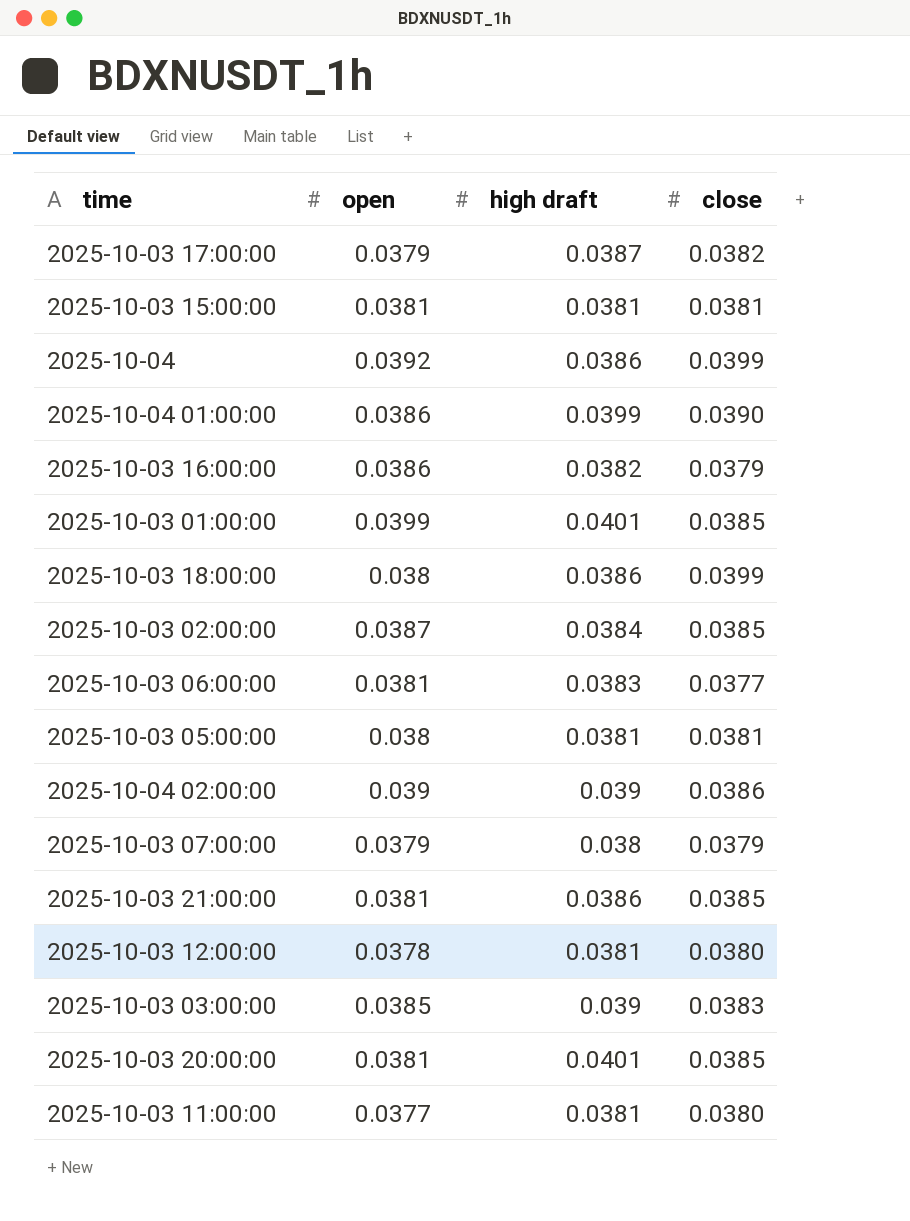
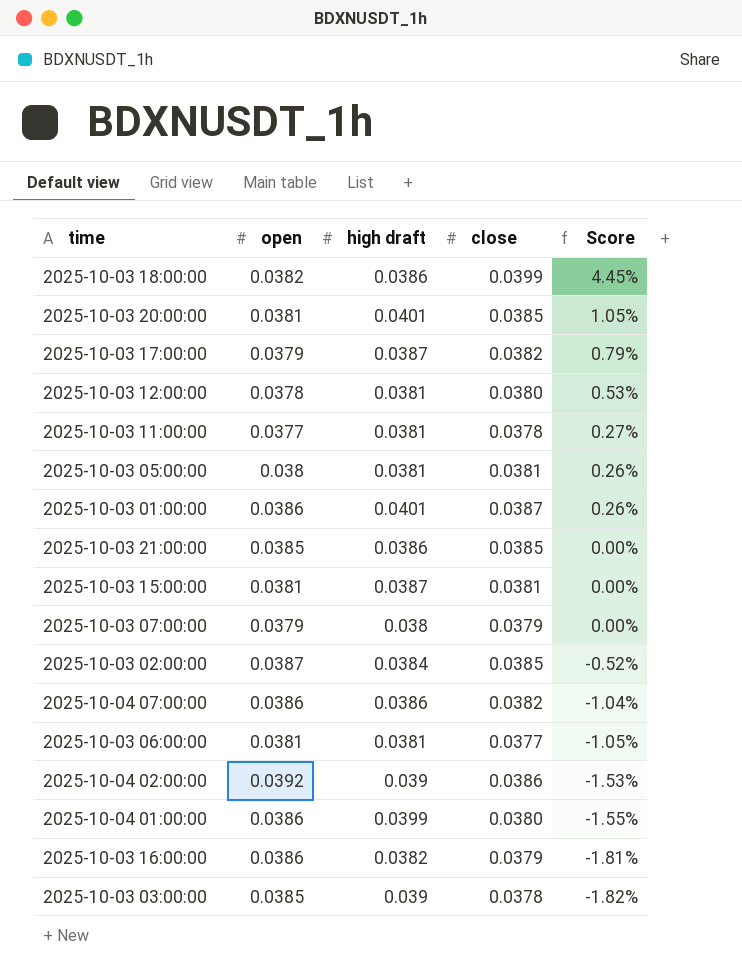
row order: none -> Score descending
column Score | formula: none -> ([close] - [open]) / [open]
row 2025-10-04: 0.0392 | 0.0386 | 0.0399 -> none
2025-10-03 18:00:00 | open: 0.038 -> 0.0382
2025-10-03 11:00:00 | close: 0.0380 -> 0.0378
2025-10-03 01:00:00 | open: 0.0399 -> 0.0386
2025-10-03 01:00:00 | close: 0.0385 -> 0.0387
2025-10-03 21:00:00 | open: 0.0381 -> 0.0385
2025-10-03 15:00:00 | high draft: 0.0381 -> 0.0387
row 2025-10-04 07:00:00: none -> 0.0386 | 0.0386 | 0.0382 | -1.04%
2025-10-03 06:00:00 | high draft: 0.0383 -> 0.0381
2025-10-04 02:00:00 | open: 0.039 -> 0.0392
2025-10-04 01:00:00 | close: 0.0390 -> 0.0380
2025-10-03 03:00:00 | close: 0.0383 -> 0.0378

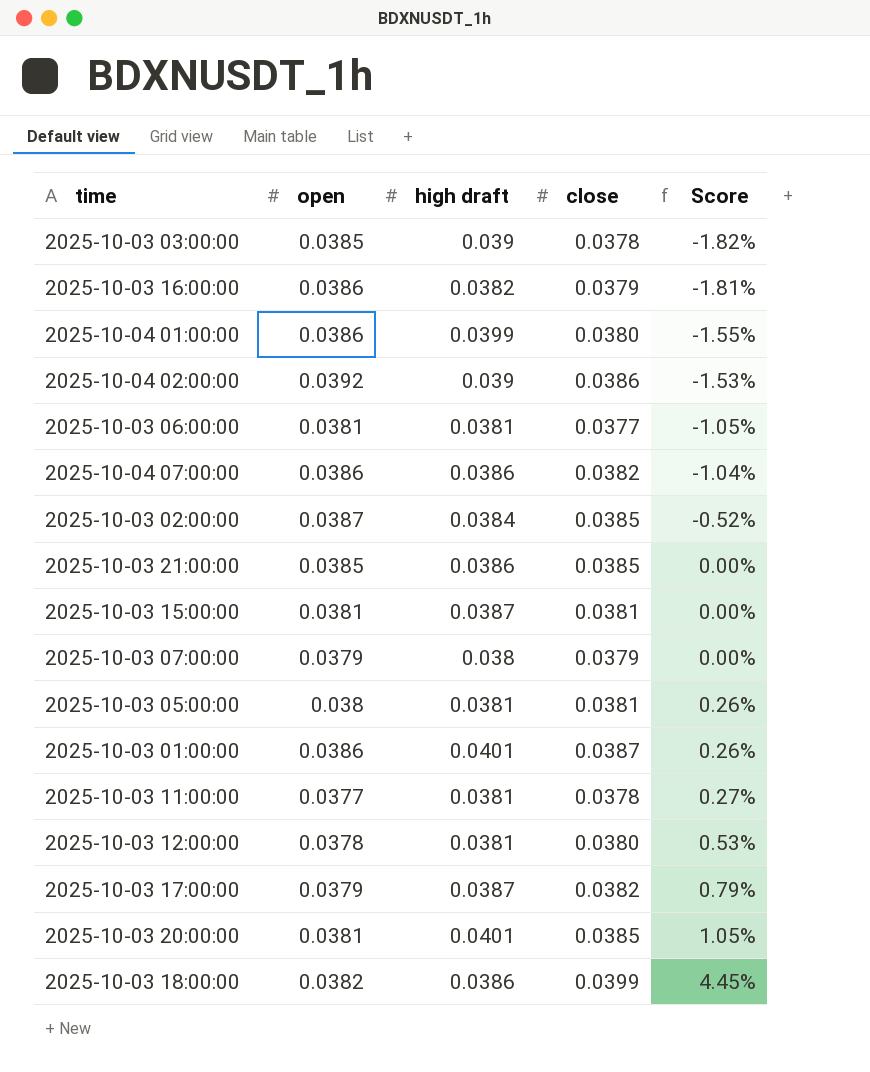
row order: Score descending -> Score ascending

